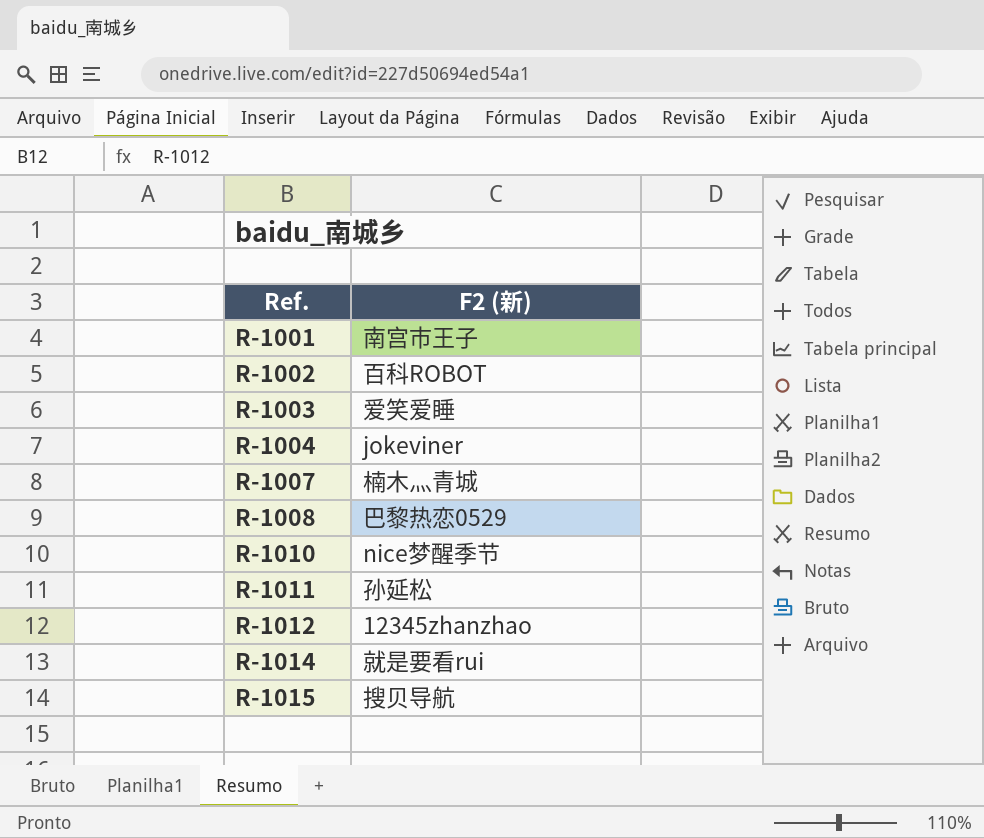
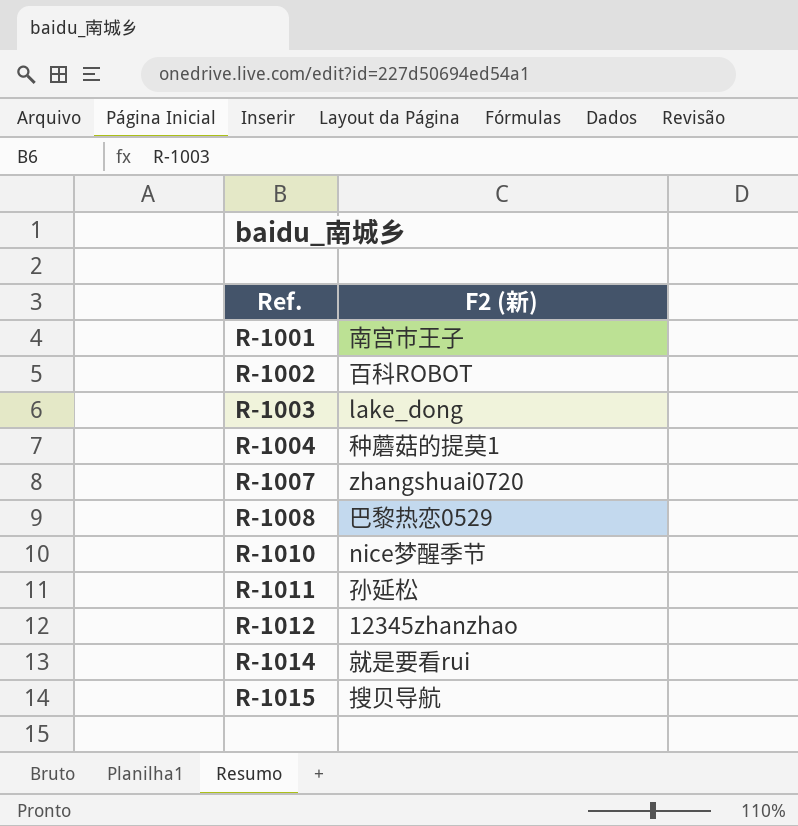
R-1003 | F2 (新): 爱笑爱睡 -> lake_dong
R-1004 | F2 (新): jokeviner -> 种蘑菇的提莫1
R-1007 | F2 (新): 楠木灬青城 -> zhangshuai0720

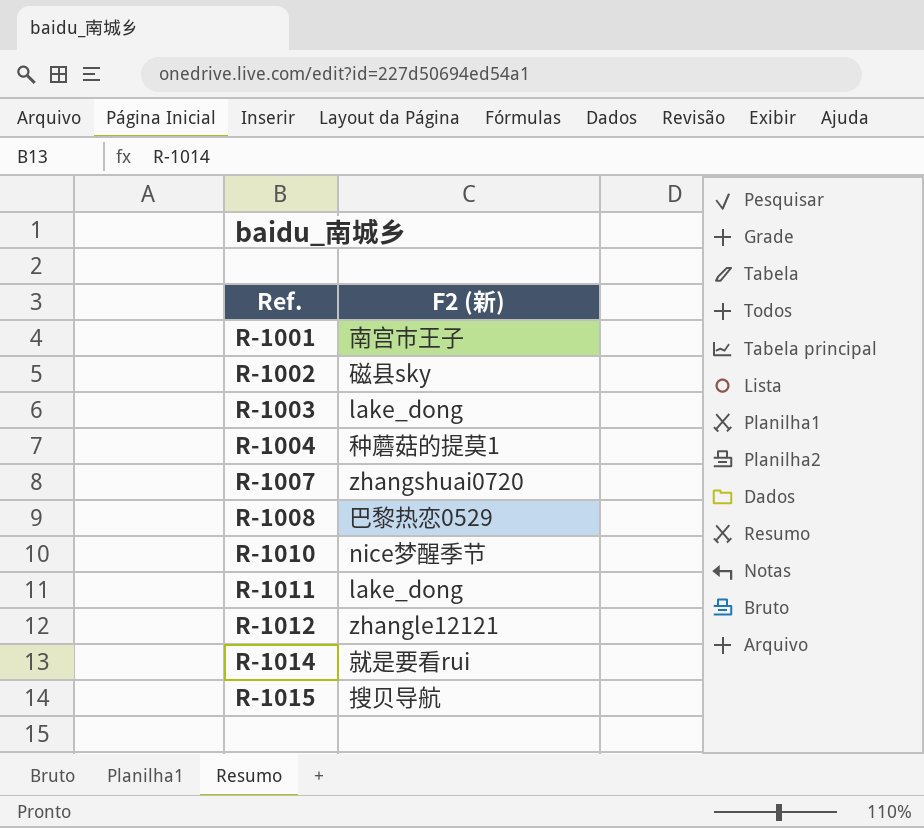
R-1002 | F2 (新): 百科ROBOT -> 磁县sky
R-1011 | F2 (新): 孙延松 -> lake_dong
R-1012 | F2 (新): 12345zhanzhao -> zhangle12121

